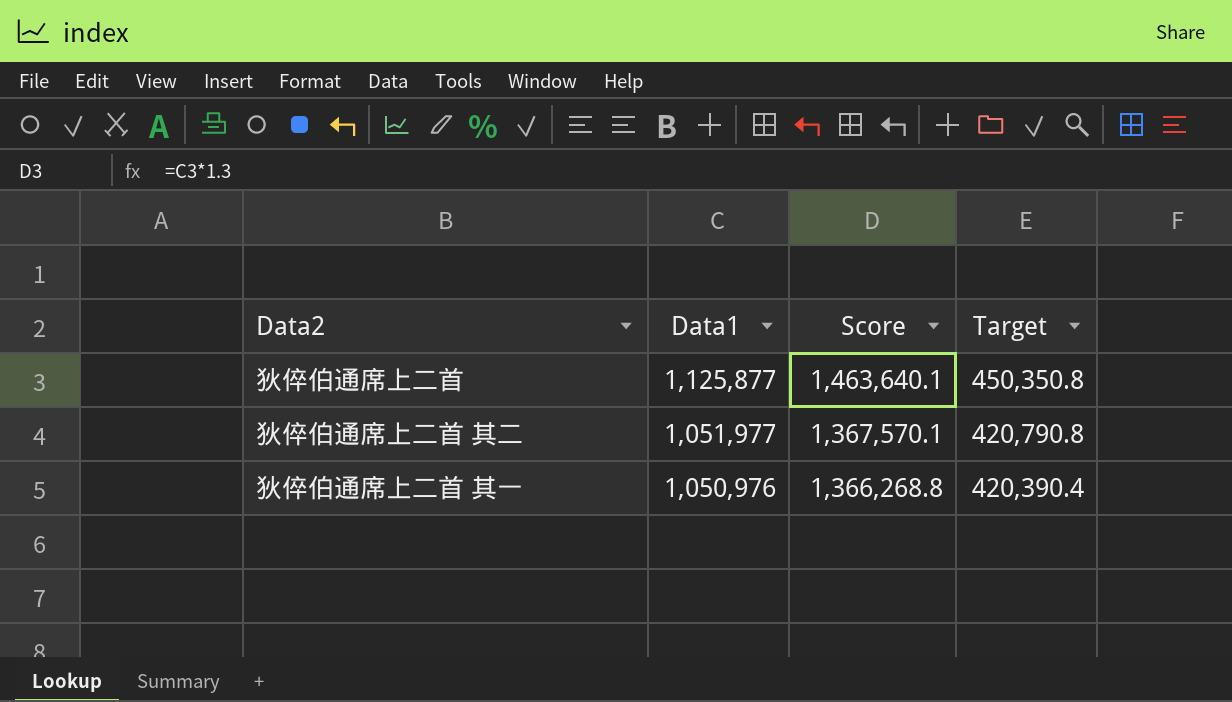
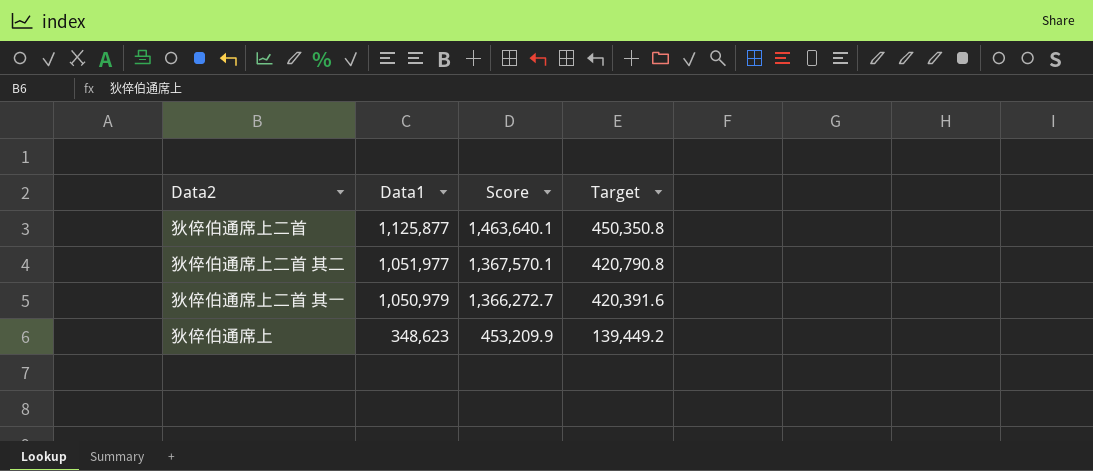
狄倅伯通席上二首 其一 | Data1: 1,050,976 -> 1,050,979
狄倅伯通席上二首 其一 | Score: 1,366,268.8 -> 1,366,272.7
狄倅伯通席上二首 其一 | Target: 420,390.4 -> 420,391.6
row 狄倅伯通席上: none -> 348,623 | 453,209.9 | 139,449.2

